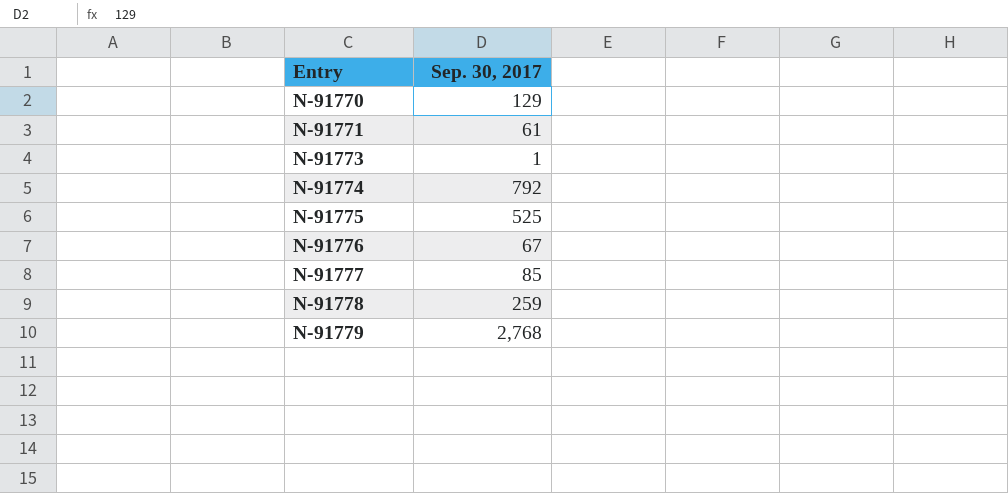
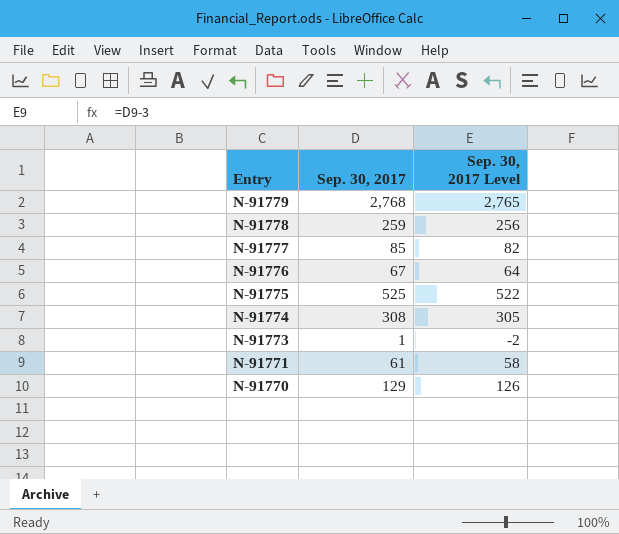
row order: Entry ascending -> Entry descending
column Sep. 30, 2017 Level | formula: none -> [Sep. 30, 2017] - 3
N-91774 | Sep. 30, 2017: 792 -> 308

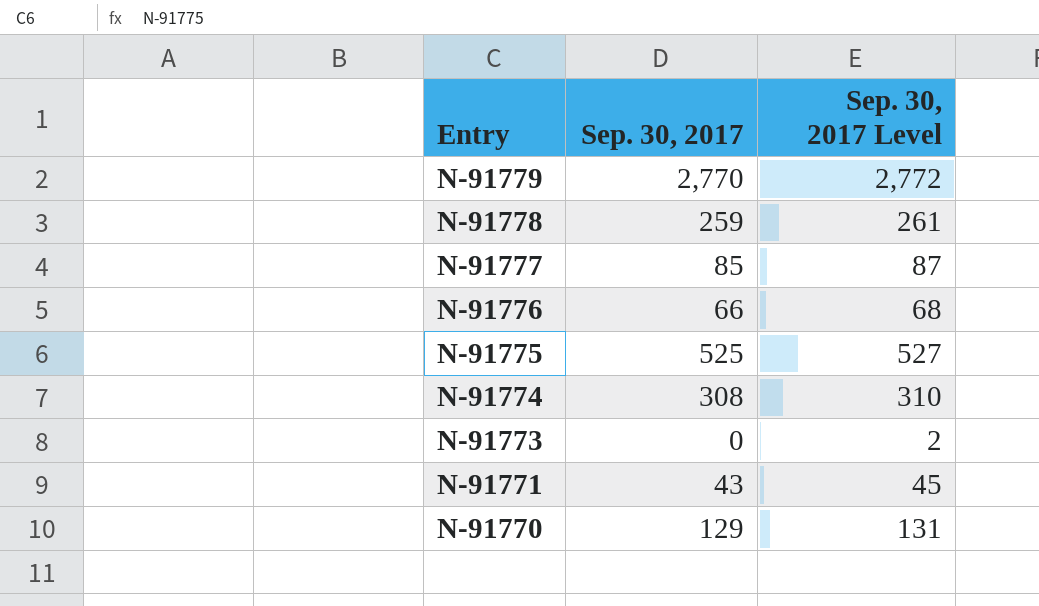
column Sep. 30, 2017 Level | formula: [Sep. 30, 2017] - 3 -> [Sep. 30, 2017] + 2
N-91779 | Sep. 30, 2017: 2,768 -> 2,770
N-91776 | Sep. 30, 2017: 67 -> 66
N-91773 | Sep. 30, 2017: 1 -> 0
N-91771 | Sep. 30, 2017: 61 -> 43

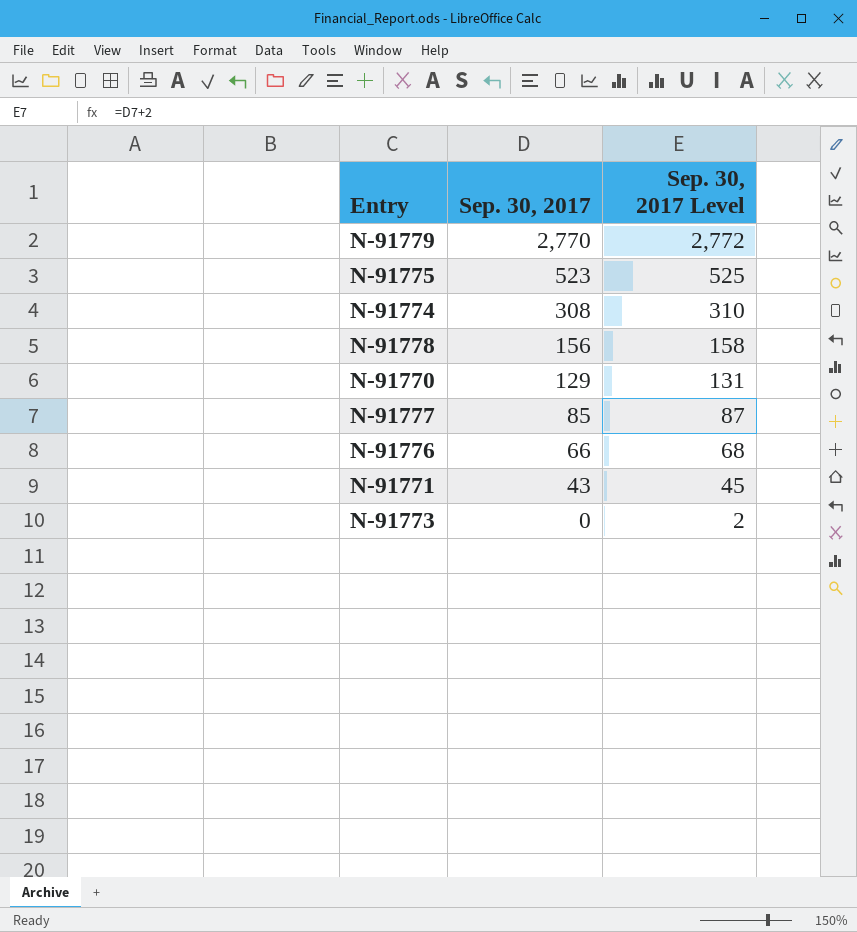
row order: Entry descending -> Sep. 30, 2017 descending
N-91775 | Sep. 30, 2017: 525 -> 523
N-91775 | Sep. 30, 2017 Level: 527 -> 525
N-91778 | Sep. 30, 2017: 259 -> 156
N-91778 | Sep. 30, 2017 Level: 261 -> 158

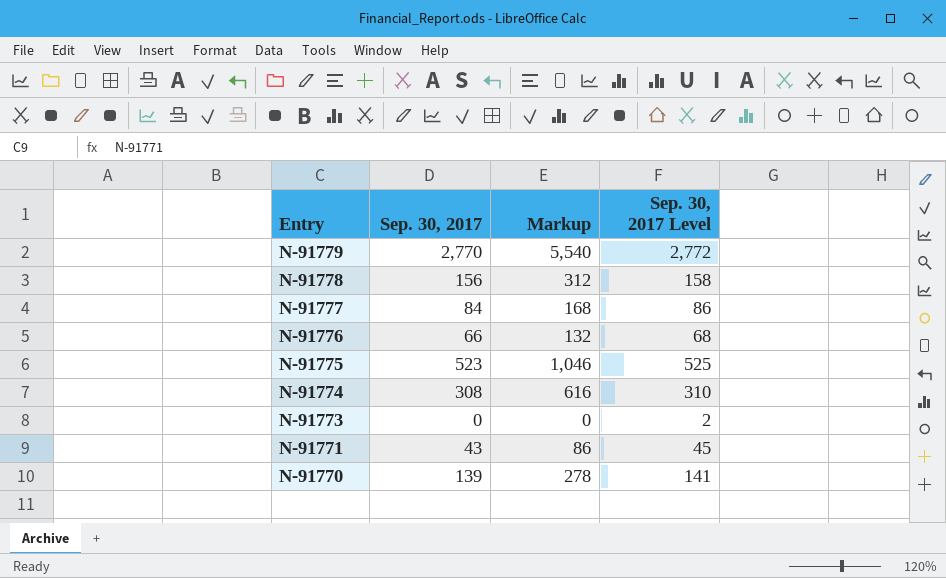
row order: Sep. 30, 2017 descending -> Entry descending
column Markup | formula: none -> [Sep. 30, 2017] * 2
N-91777 | Sep. 30, 2017: 85 -> 84
N-91777 | Sep. 30, 2017 Level: 87 -> 86
N-91770 | Sep. 30, 2017: 129 -> 139
N-91770 | Sep. 30, 2017 Level: 131 -> 141

